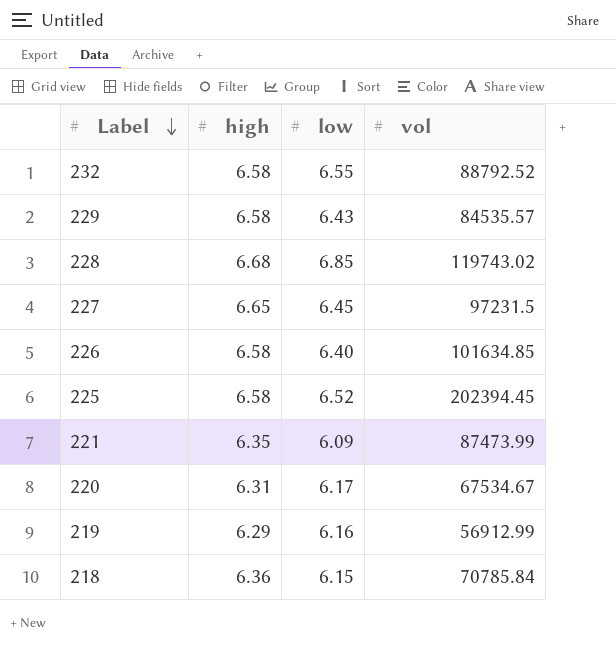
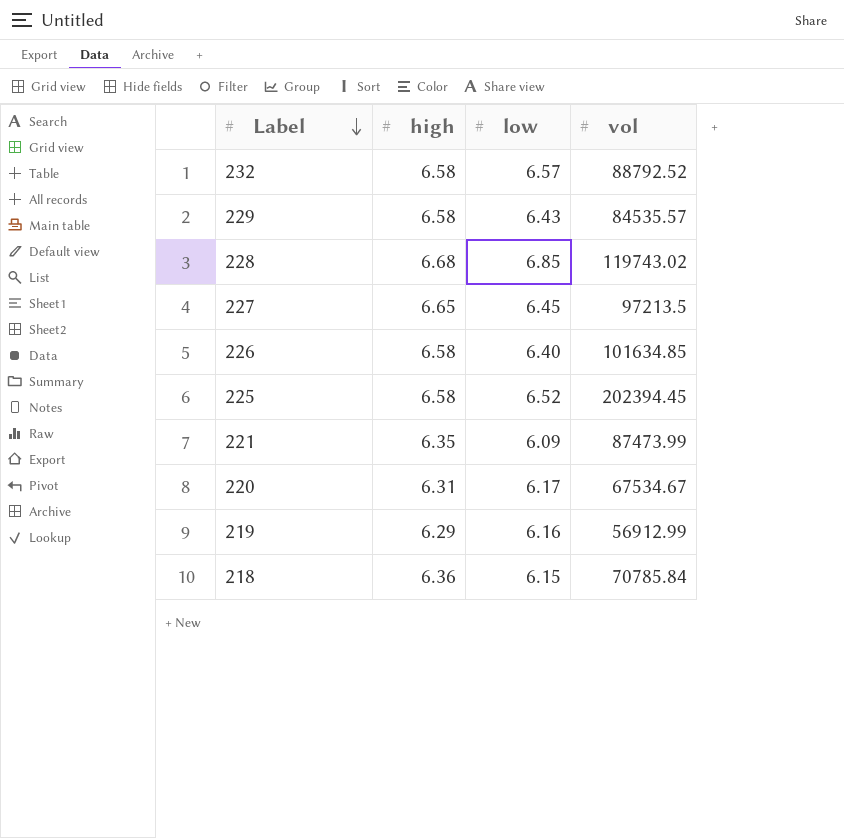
232 | low: 6.55 -> 6.57
227 | vol: 97231.5 -> 97213.5

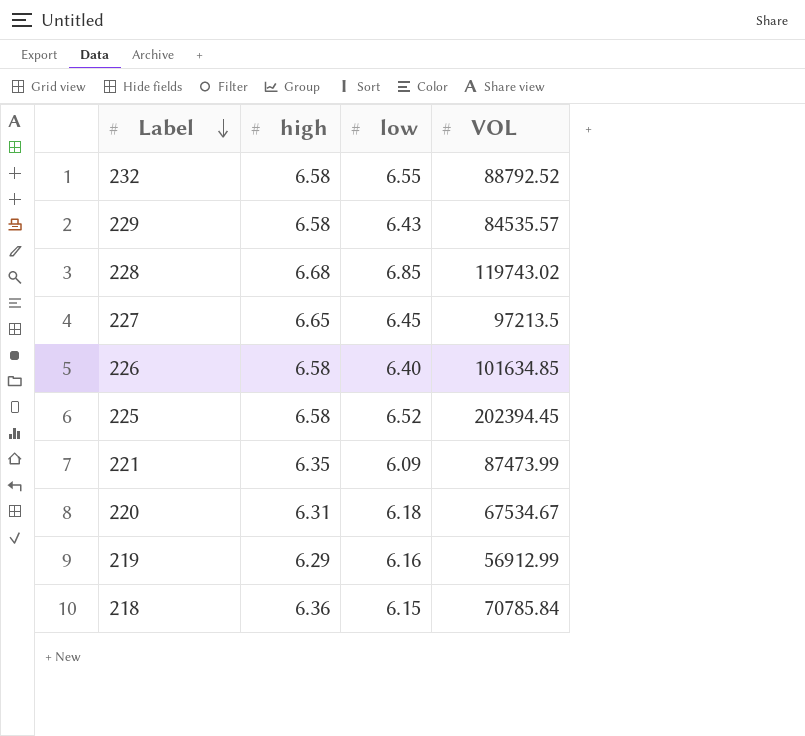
column name: vol -> VOL
232 | low: 6.57 -> 6.55
220 | low: 6.17 -> 6.18

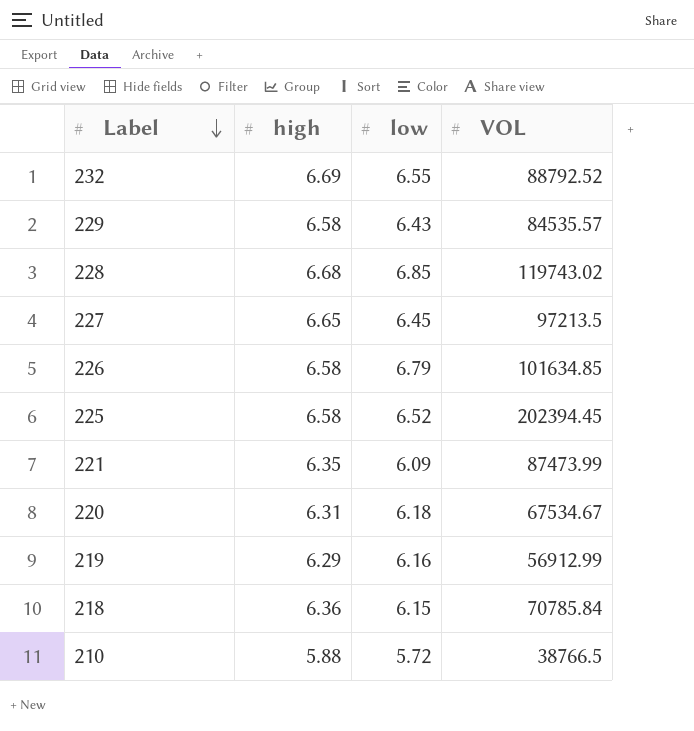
232 | high: 6.58 -> 6.69
226 | low: 6.40 -> 6.79
row 210: none -> 5.88 | 5.72 | 38766.5

